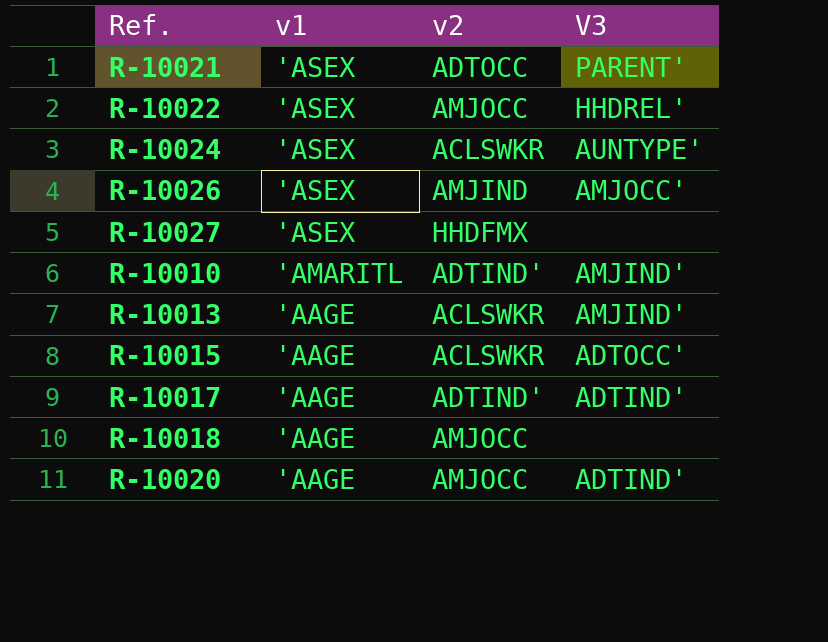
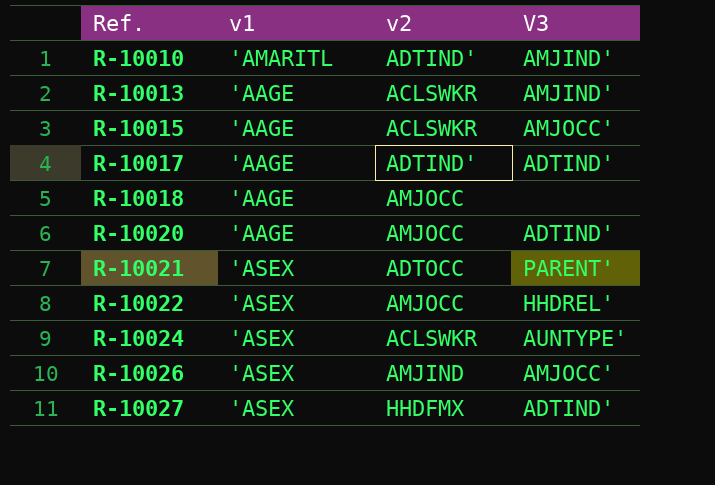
row order: v1 descending -> Ref. ascending
R-10015 | V3: ADTOCC' -> AMJOCC'
R-10027 | V3: none -> ADTIND'

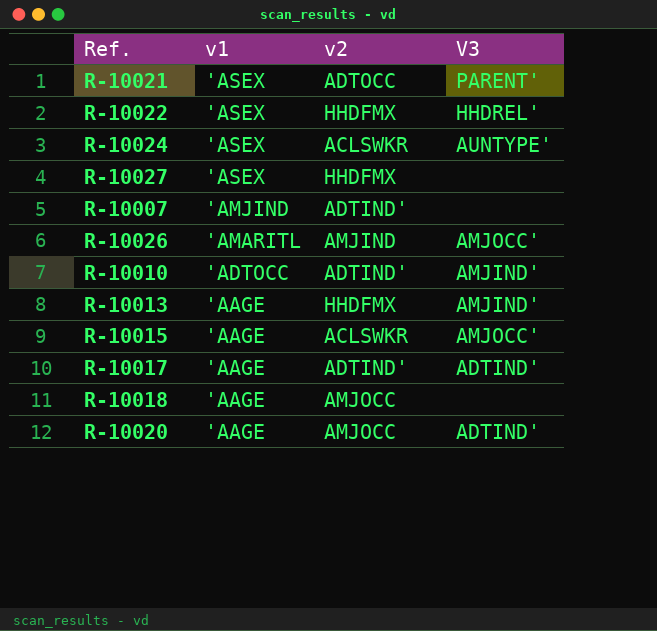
row order: Ref. ascending -> v1 descending
R-10022 | v2: AMJOCC -> HHDFMX
R-10027 | V3: ADTIND' -> none
row R-10007: none -> 'AMJIND | ADTIND' | none
R-10026 | v1: 'ASEX -> 'AMARITL
R-10010 | v1: 'AMARITL -> 'ADTOCC
R-10013 | v2: ACLSWKR -> HHDFMX

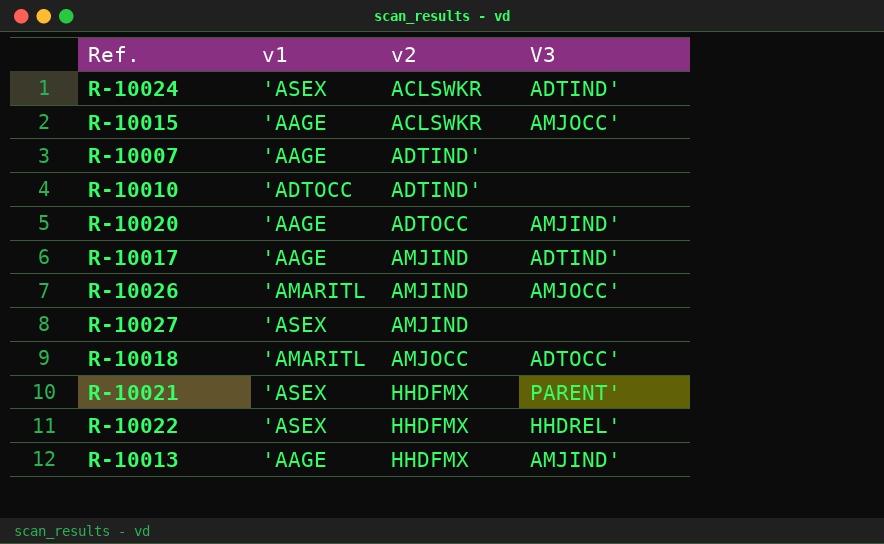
row order: v1 descending -> v2 ascending
R-10024 | V3: AUNTYPE' -> ADTIND'
R-10007 | v1: 'AMJIND -> 'AAGE
R-10010 | V3: AMJIND' -> none
R-10020 | v2: AMJOCC -> ADTOCC
R-10020 | V3: ADTIND' -> AMJIND'
R-10017 | v2: ADTIND' -> AMJIND
R-10027 | v2: HHDFMX -> AMJIND
R-10018 | v1: 'AAGE -> 'AMARITL
R-10018 | V3: none -> ADTOCC'
R-10021 | v2: ADTOCC -> HHDFMX

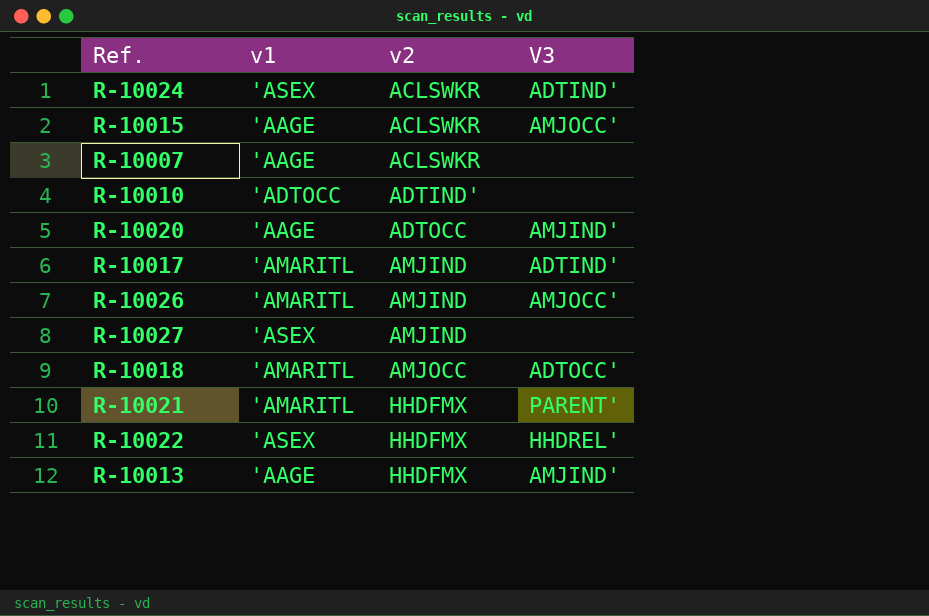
R-10007 | v2: ADTIND' -> ACLSWKR
R-10017 | v1: 'AAGE -> 'AMARITL
R-10021 | v1: 'ASEX -> 'AMARITL

